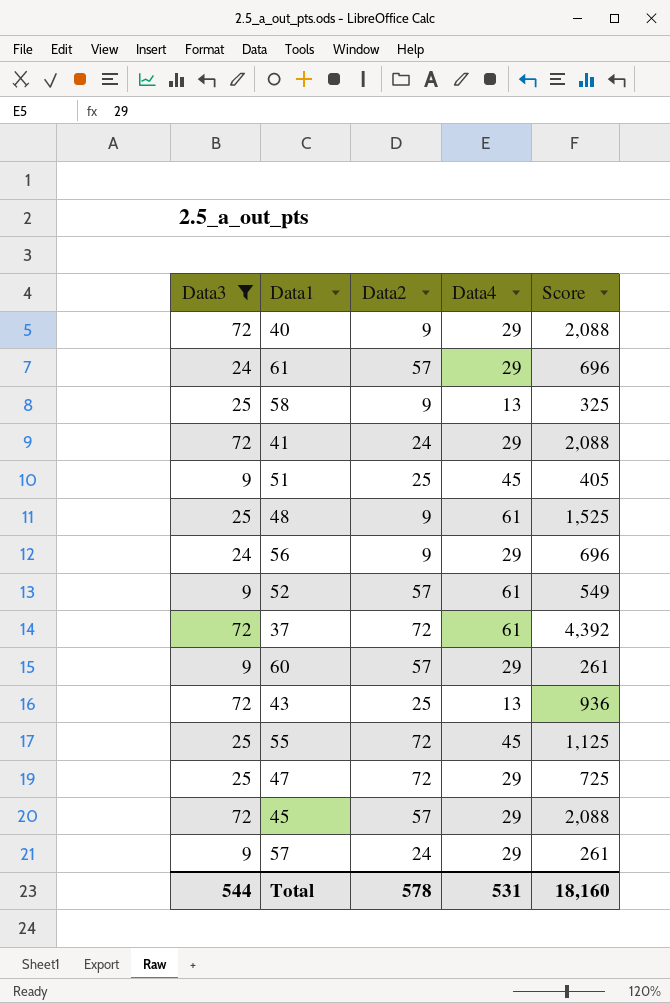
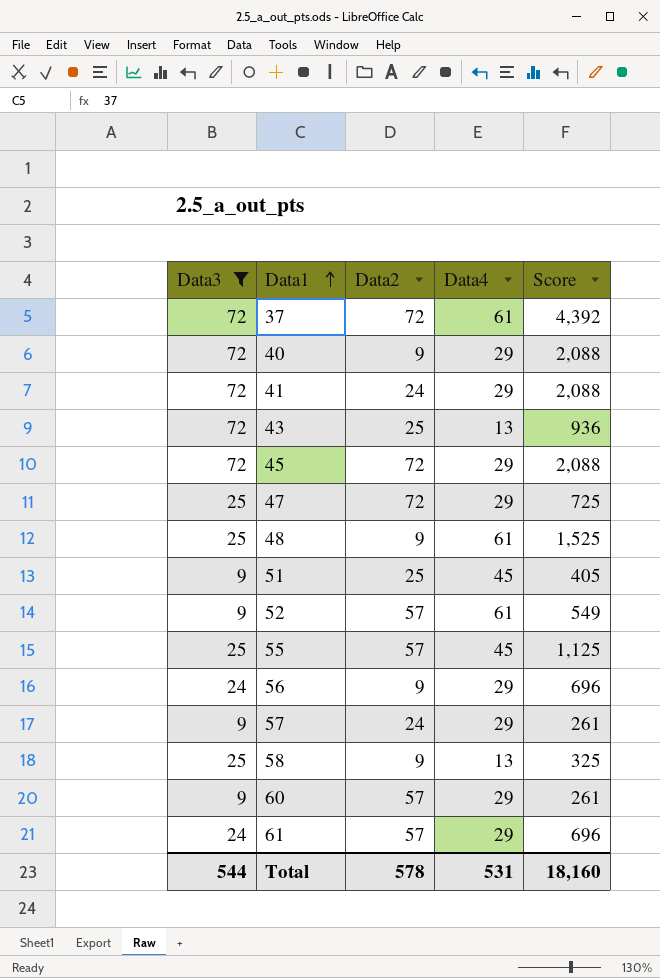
row order: none -> Data1 ascending
45 | Data2: 57 -> 72
55 | Data2: 72 -> 57

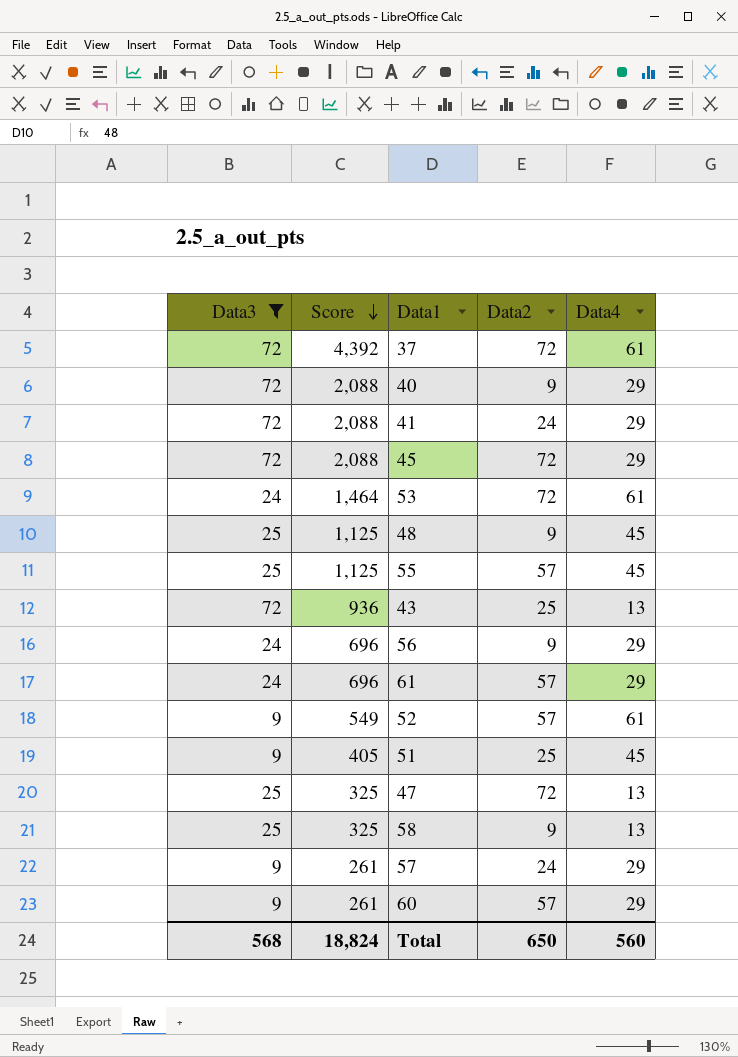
row order: Data1 ascending -> Score descending
column Score | position: 5 -> 2
row 53: none -> 24 | 1,464 | 72 | 61
48 | Score: 1,525 -> 1,125
48 | Data4: 61 -> 45
47 | Score: 725 -> 325
47 | Data4: 29 -> 13
Total | Data3: 544 -> 568
Total | Score: 18,160 -> 18,824
Total | Data2: 578 -> 650
Total | Data4: 531 -> 560

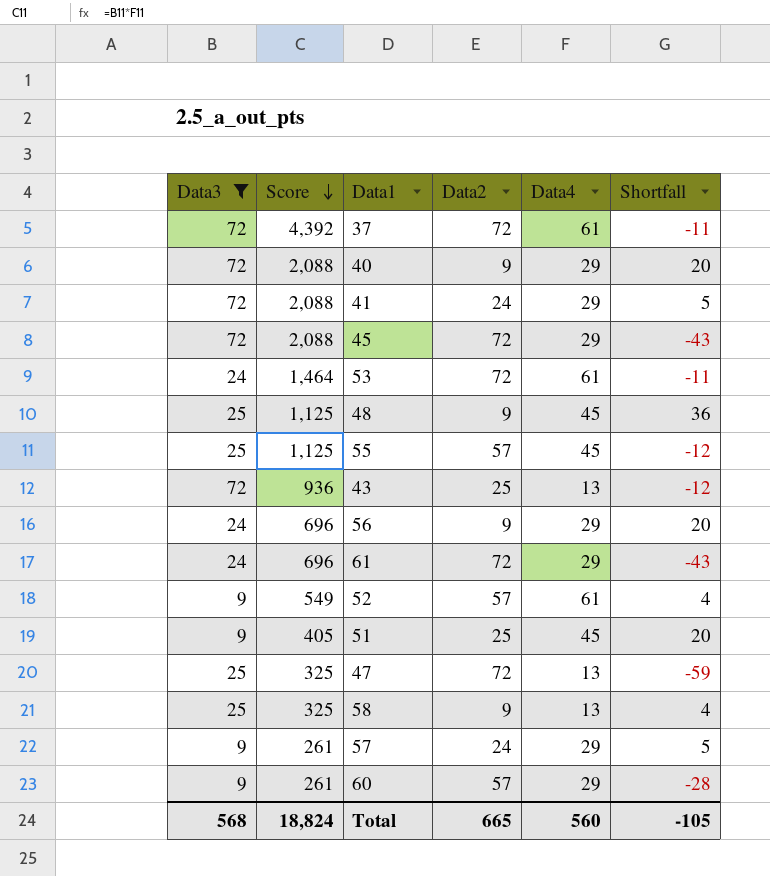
column Shortfall | formula: none -> [Data4] - [Data2]
61 | Data2: 57 -> 72
Total | Data2: 650 -> 665

